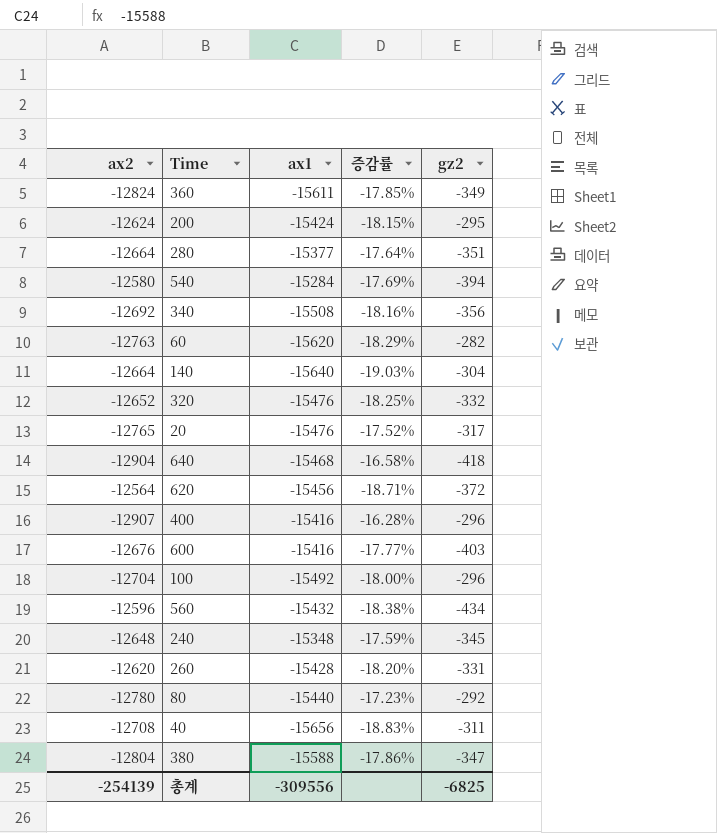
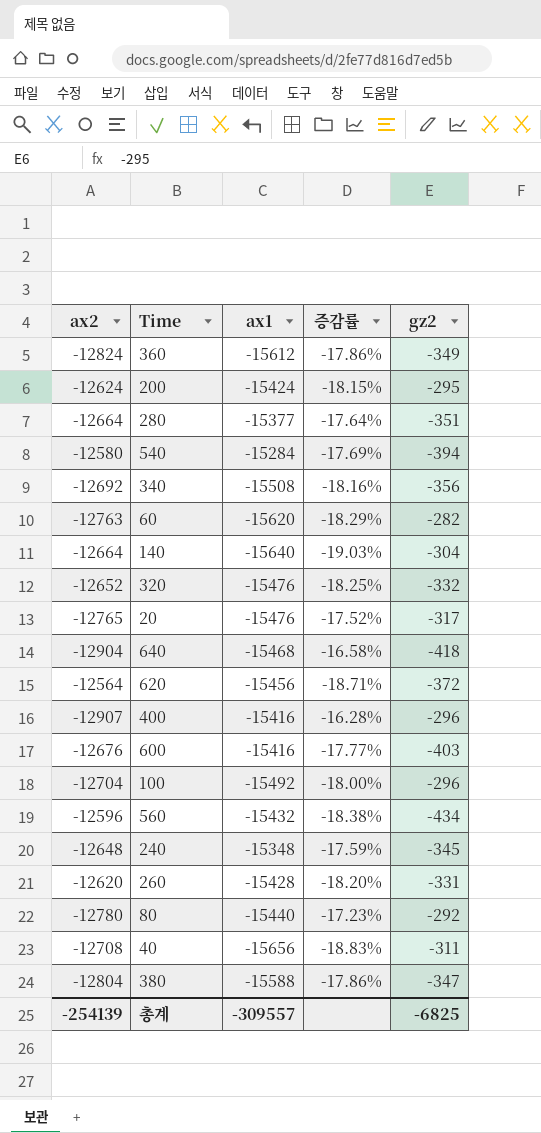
360 | ax1: -15611 -> -15612
360 | 증감률: -17.85% -> -17.86%
총계 | ax1: -309556 -> -309557

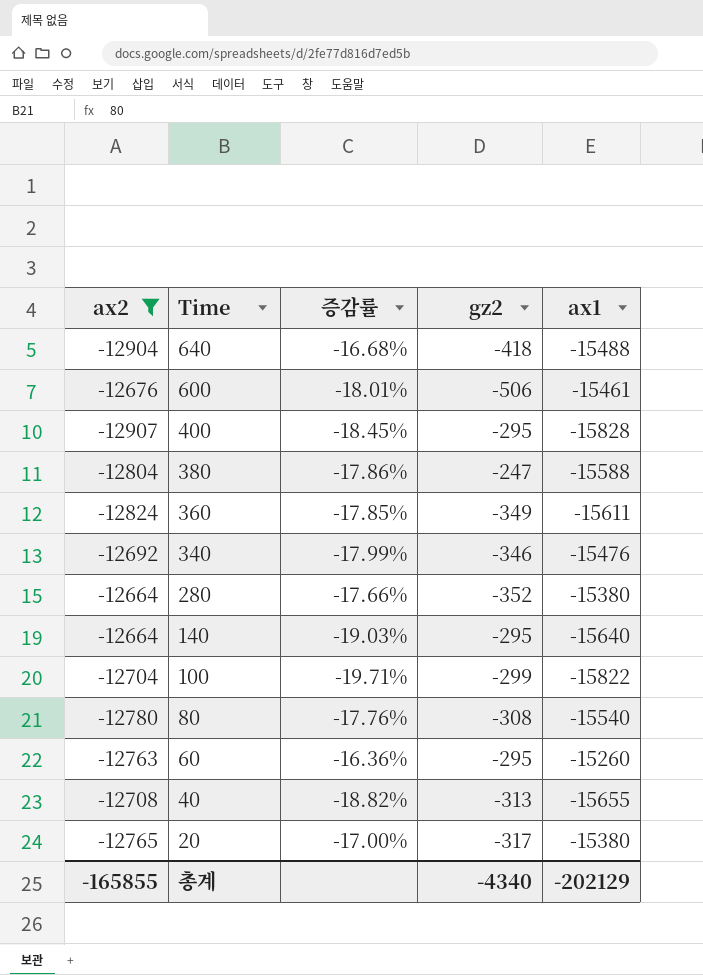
filter: none -> ax2 <= -12664
row order: none -> Time descending
column ax1 | position: 3 -> 5
640 | 증감률: -16.58% -> -16.68%
640 | ax1: -15468 -> -15488
600 | 증감률: -17.77% -> -18.01%
600 | gz2: -403 -> -506
600 | ax1: -15416 -> -15461
400 | 증감률: -16.28% -> -18.45%
400 | gz2: -296 -> -295
400 | ax1: -15416 -> -15828
380 | gz2: -347 -> -247
360 | 증감률: -17.86% -> -17.85%
360 | ax1: -15612 -> -15611
340 | 증감률: -18.16% -> -17.99%
340 | gz2: -356 -> -346
340 | ax1: -15508 -> -15476
280 | 증감률: -17.64% -> -17.66%
280 | gz2: -351 -> -352
280 | ax1: -15377 -> -15380
140 | gz2: -304 -> -295
100 | 증감률: -18.00% -> -19.71%
100 | gz2: -296 -> -299
100 | ax1: -15492 -> -15822
80 | 증감률: -17.23% -> -17.76%
80 | gz2: -292 -> -308
80 | ax1: -15440 -> -15540
60 | 증감률: -18.29% -> -16.36%
60 | gz2: -282 -> -295
60 | ax1: -15620 -> -15260
40 | 증감률: -18.83% -> -18.82%
40 | gz2: -311 -> -313
40 | ax1: -15656 -> -15655
20 | 증감률: -17.52% -> -17.00%
20 | ax1: -15476 -> -15380
총계 | ax2: -254139 -> -165855
총계 | gz2: -6825 -> -4340
총계 | ax1: -309557 -> -202129

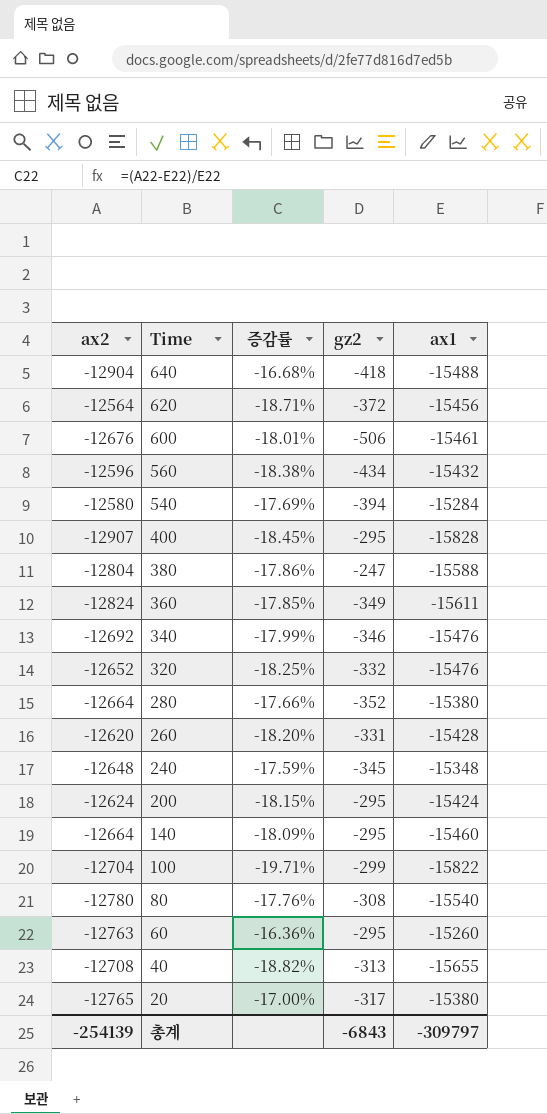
filter: ax2 <= -12664 -> none
140 | 증감률: -19.03% -> -18.09%
140 | ax1: -15640 -> -15460
총계 | ax2: -165855 -> -254139
총계 | gz2: -4340 -> -6843
총계 | ax1: -202129 -> -309797

